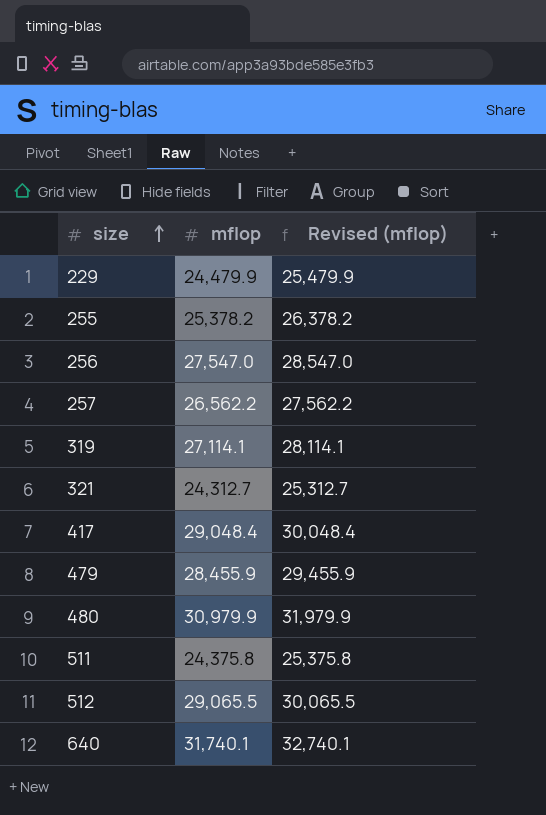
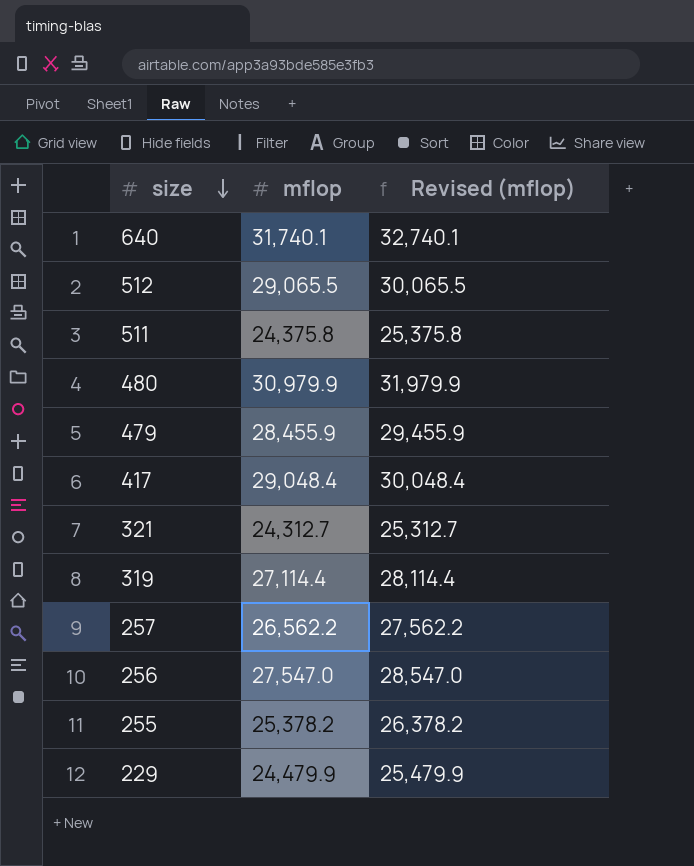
row order: size ascending -> size descending
319 | mflop: 27,114.1 -> 27,114.4
319 | Revised (mflop): 28,114.1 -> 28,114.4

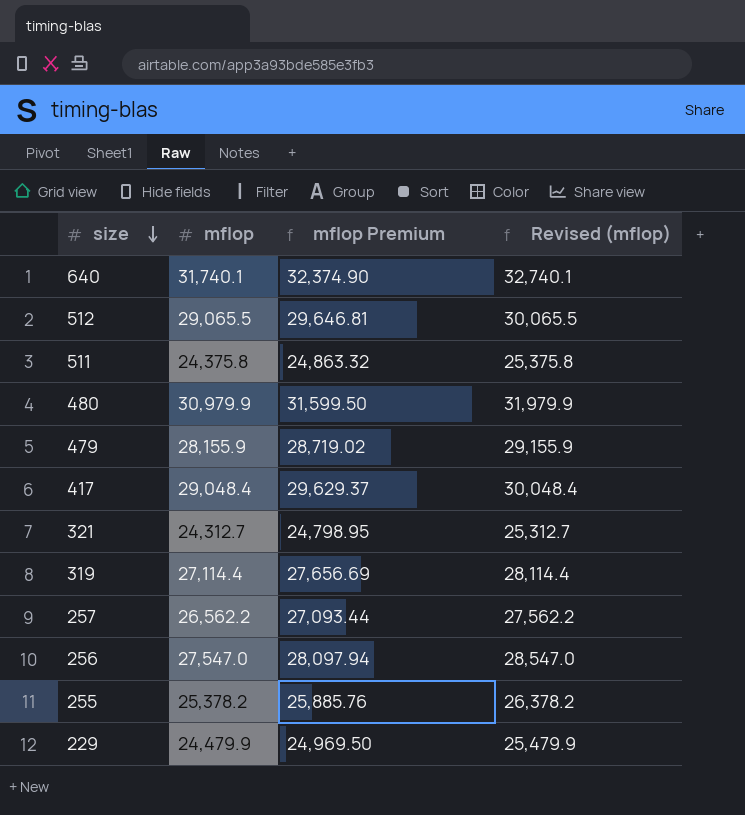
column mflop Premium | formula: none -> [mflop] * 1.02
479 | mflop: 28,455.9 -> 28,155.9
479 | Revised (mflop): 29,455.9 -> 29,155.9

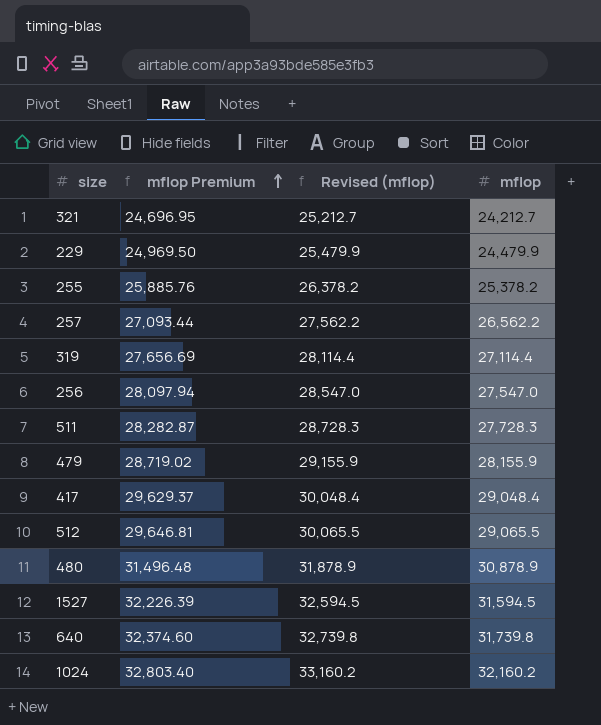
row order: size descending -> mflop Premium ascending
column mflop | position: 2 -> 4
321 | mflop Premium: 24,798.95 -> 24,696.95
321 | Revised (mflop): 25,312.7 -> 25,212.7
321 | mflop: 24,312.7 -> 24,212.7
511 | mflop Premium: 24,863.32 -> 28,282.87
511 | Revised (mflop): 25,375.8 -> 28,728.3
511 | mflop: 24,375.8 -> 27,728.3
480 | mflop Premium: 31,599.50 -> 31,496.48
480 | Revised (mflop): 31,979.9 -> 31,878.9
480 | mflop: 30,979.9 -> 30,878.9
row 1527: none -> 32,226.39 | 32,594.5 | 31,594.5
640 | mflop Premium: 32,374.90 -> 32,374.60
640 | Revised (mflop): 32,740.1 -> 32,739.8
640 | mflop: 31,740.1 -> 31,739.8
row 1024: none -> 32,803.40 | 33,160.2 | 32,160.2

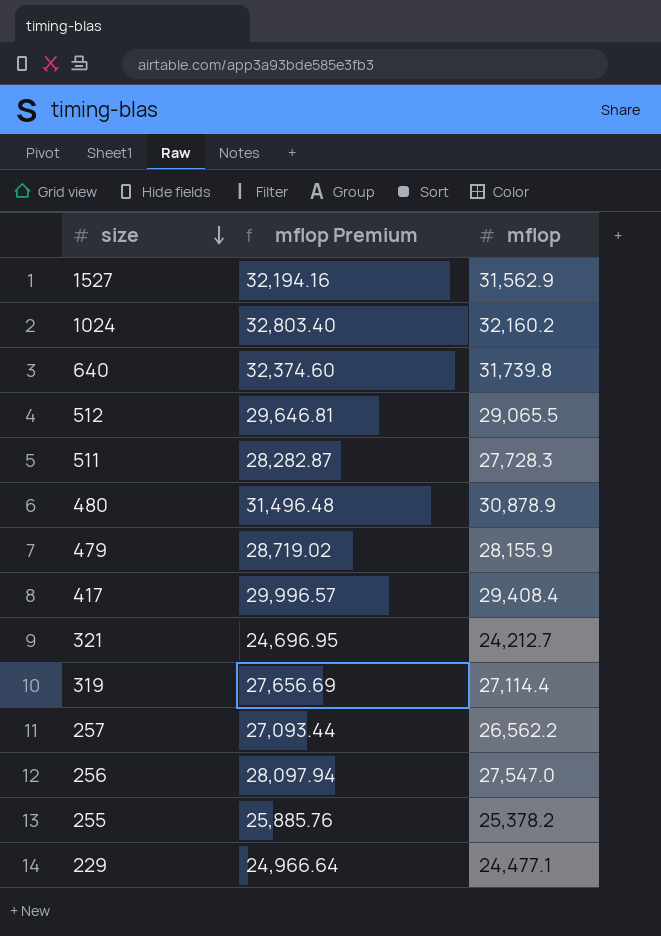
row order: mflop Premium ascending -> size descending
column Revised (mflop) | formula: [mflop] + 1000 -> none
1527 | mflop Premium: 32,226.39 -> 32,194.16
1527 | mflop: 31,594.5 -> 31,562.9
417 | mflop Premium: 29,629.37 -> 29,996.57
417 | mflop: 29,048.4 -> 29,408.4
229 | mflop Premium: 24,969.50 -> 24,966.64
229 | mflop: 24,479.9 -> 24,477.1

